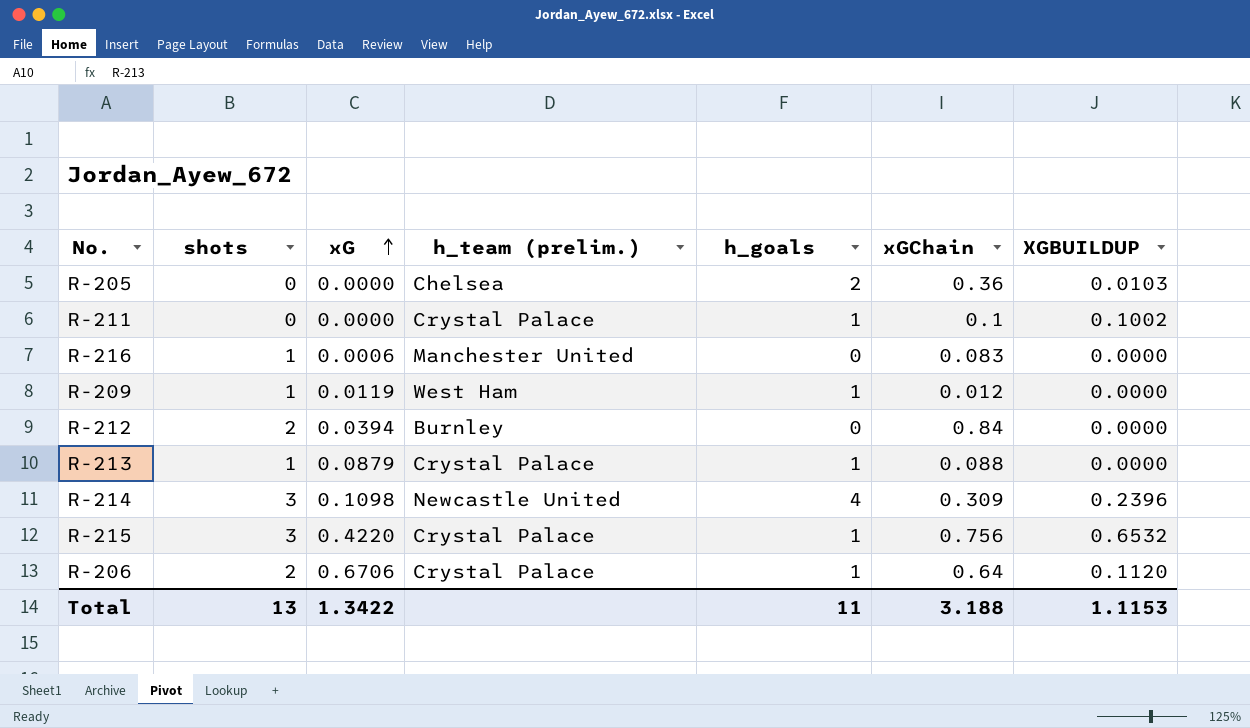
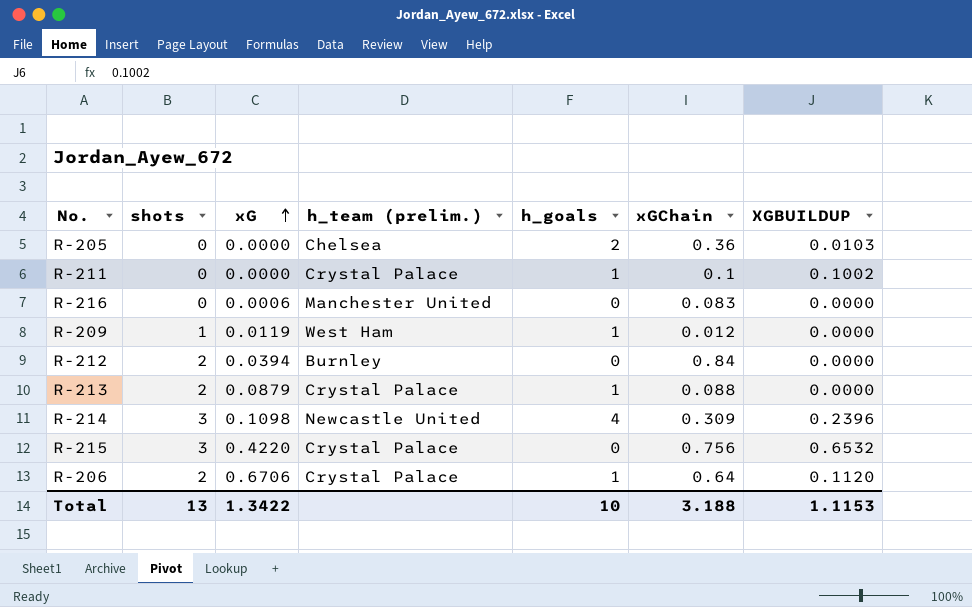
R-216 | shots: 1 -> 0
R-213 | shots: 1 -> 2
R-215 | h_goals: 1 -> 0
Total | h_goals: 11 -> 10

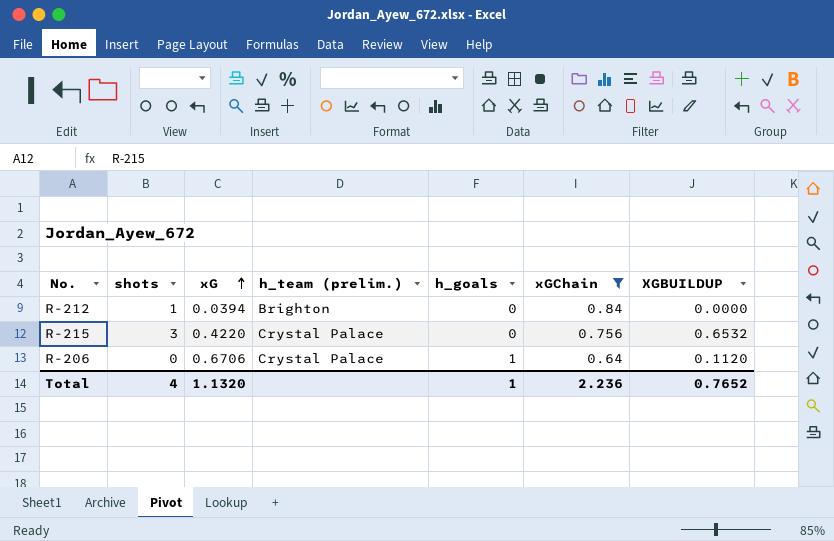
filter: none -> xGChain >= 0.64
R-212 | shots: 2 -> 1
R-212 | h_team (prelim.): Burnley -> Brighton
R-206 | shots: 2 -> 0
Total | shots: 13 -> 4
Total | xG: 1.3422 -> 1.1320
Total | h_goals: 10 -> 1
Total | xGChain: 3.188 -> 2.236
Total | XGBUILDUP: 1.1153 -> 0.7652

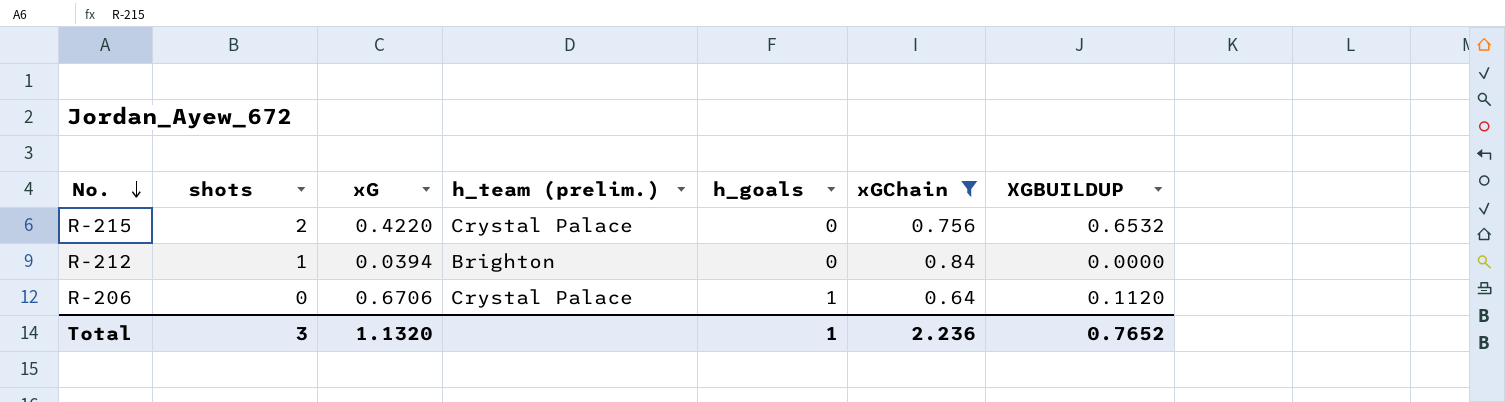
row order: xG ascending -> No. descending
R-215 | shots: 3 -> 2
Total | shots: 4 -> 3

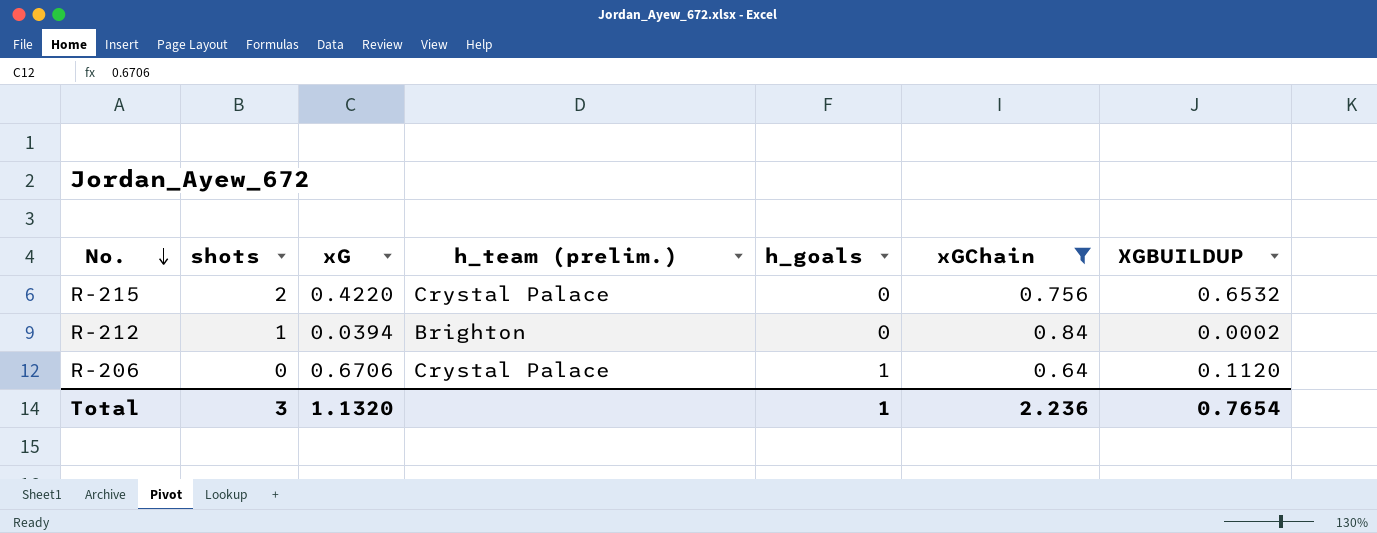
R-212 | XGBUILDUP: 0.0000 -> 0.0002
Total | XGBUILDUP: 0.7652 -> 0.7654

